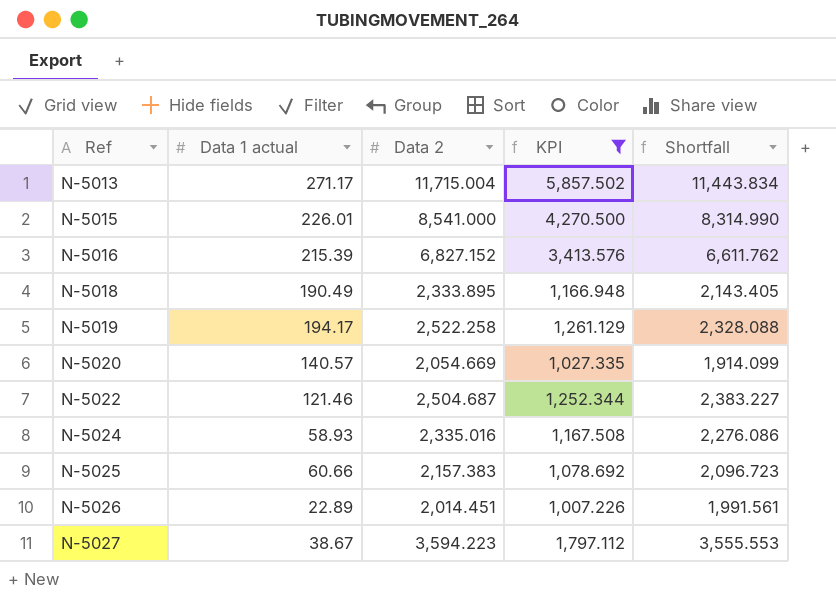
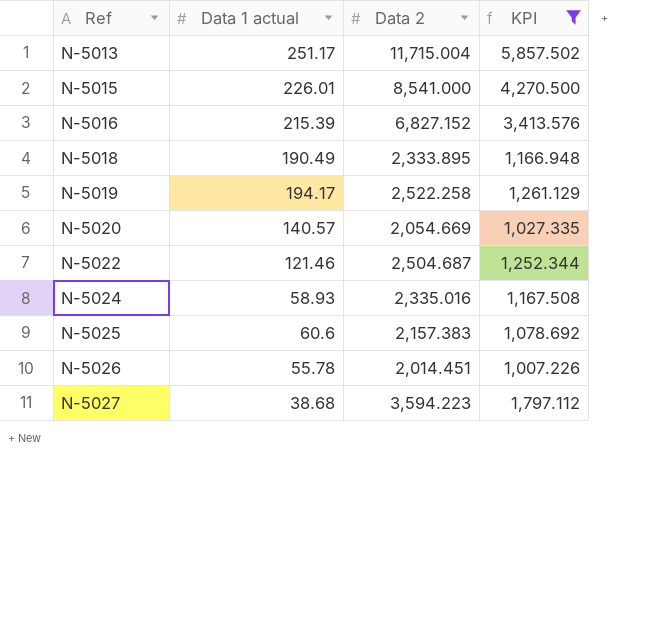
column Shortfall | formula: [Data 2] - [Data 1 actual] -> none
N-5013 | Data 1 actual: 271.17 -> 251.17
N-5025 | Data 1 actual: 60.66 -> 60.6
N-5026 | Data 1 actual: 22.89 -> 55.78
N-5027 | Data 1 actual: 38.67 -> 38.68

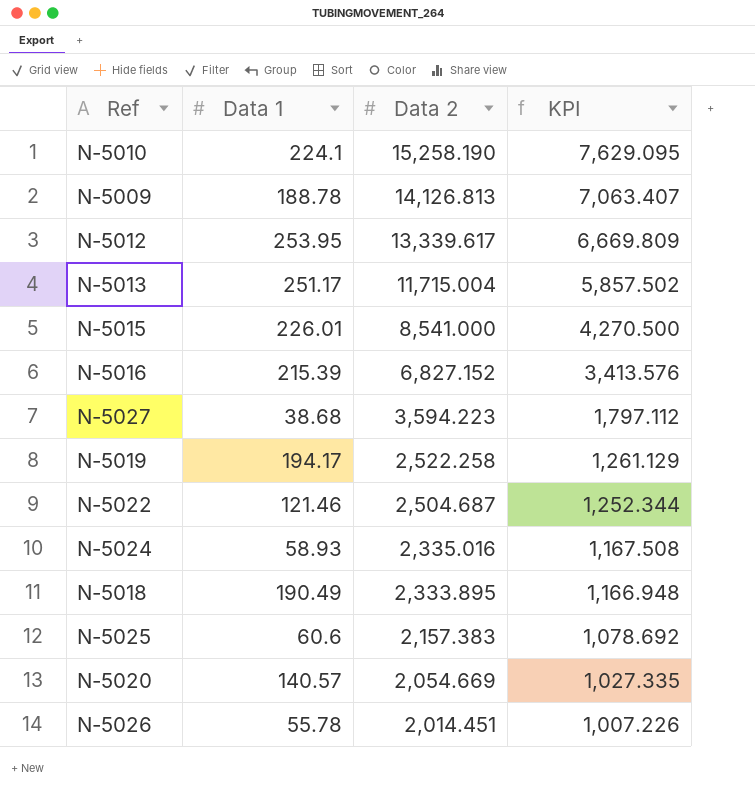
filter: KPI <= 5,857.502 -> none
row order: Ref ascending -> Data 2 descending
column name: Data 1 actual -> Data 1

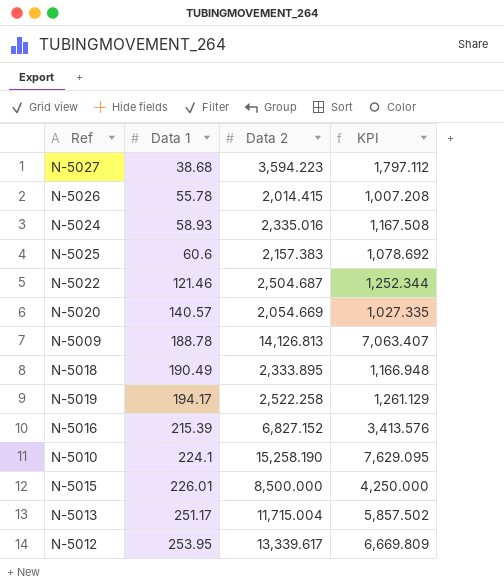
row order: Data 2 descending -> Data 1 ascending
N-5026 | Data 2: 2,014.451 -> 2,014.415
N-5026 | KPI: 1,007.226 -> 1,007.208
N-5015 | Data 2: 8,541.000 -> 8,500.000
N-5015 | KPI: 4,270.500 -> 4,250.000

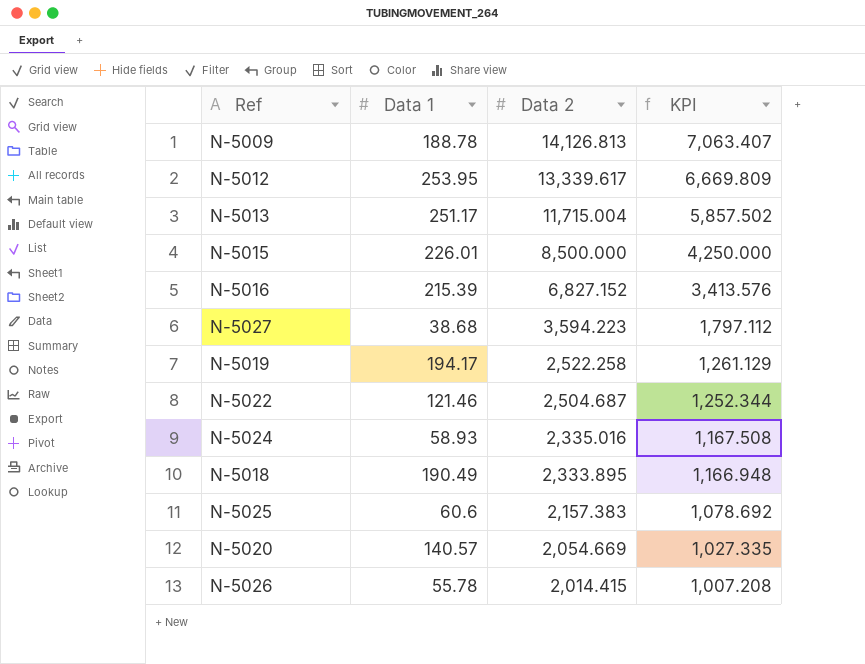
row order: Data 1 ascending -> Data 2 descending
row N-5010: 224.1 | 15,258.190 | 7,629.095 -> none

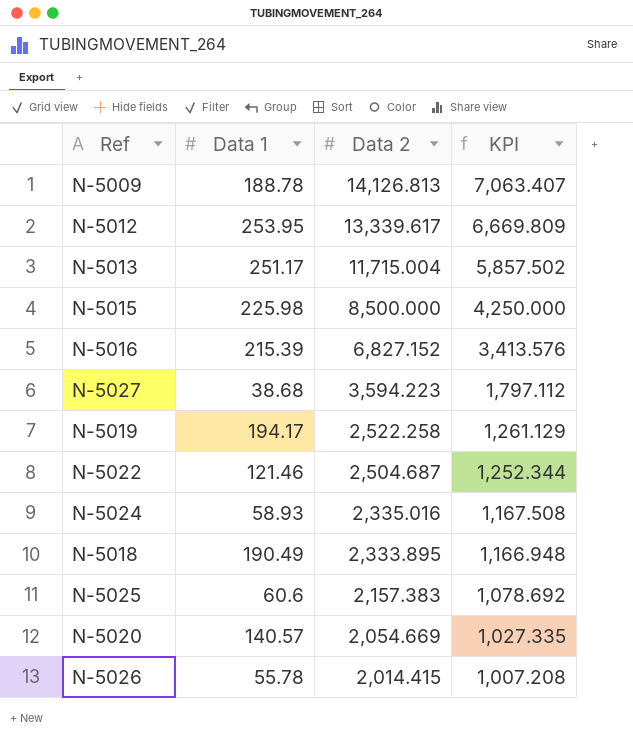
N-5015 | Data 1: 226.01 -> 225.98

